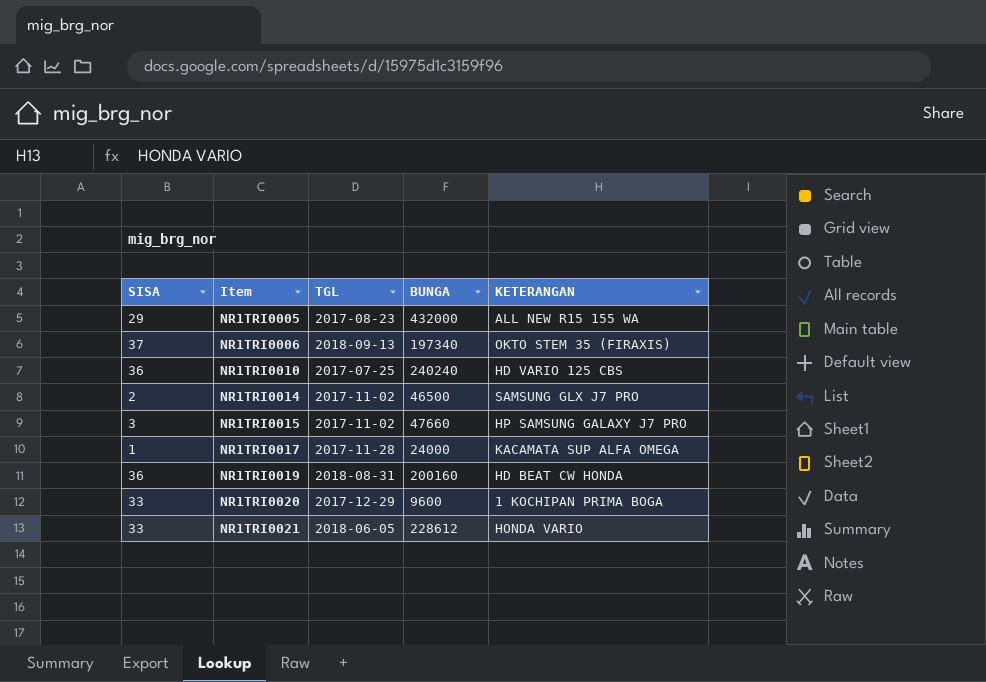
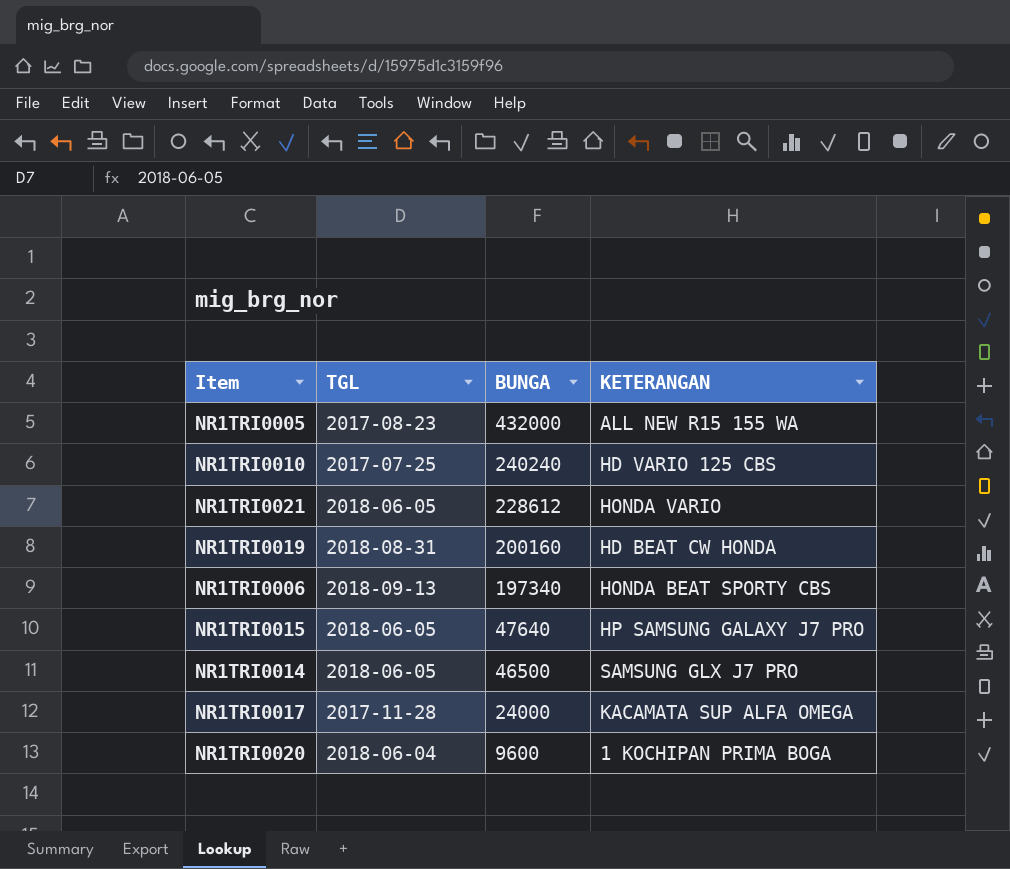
row order: Item ascending -> BUNGA descending
column SISA | position: 1 -> none
NR1TRI0006 | KETERANGAN: OKTO STEM 35 (FIRAXIS) -> HONDA BEAT SPORTY CBS
NR1TRI0015 | TGL: 2017-11-02 -> 2018-06-05
NR1TRI0015 | BUNGA: 47660 -> 47640
NR1TRI0014 | TGL: 2017-11-02 -> 2018-06-05
NR1TRI0020 | TGL: 2017-12-29 -> 2018-06-04

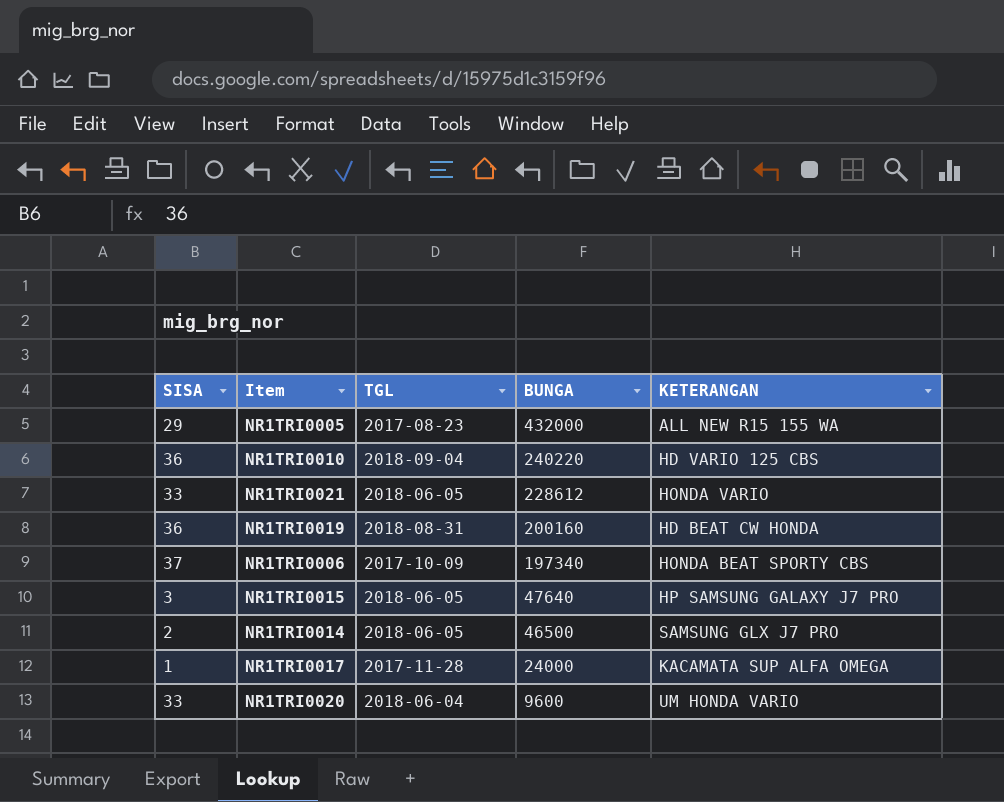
column SISA | position: none -> 1
NR1TRI0010 | TGL: 2017-07-25 -> 2018-09-04
NR1TRI0010 | BUNGA: 240240 -> 240220
NR1TRI0006 | TGL: 2018-09-13 -> 2017-10-09
NR1TRI0020 | KETERANGAN: 1 KOCHIPAN PRIMA BOGA -> UM HONDA VARIO

